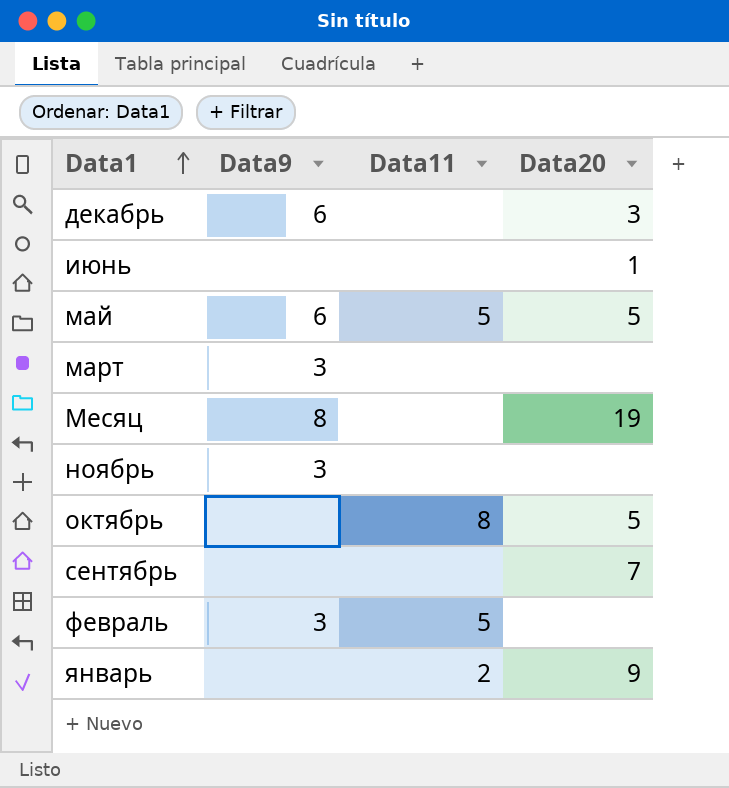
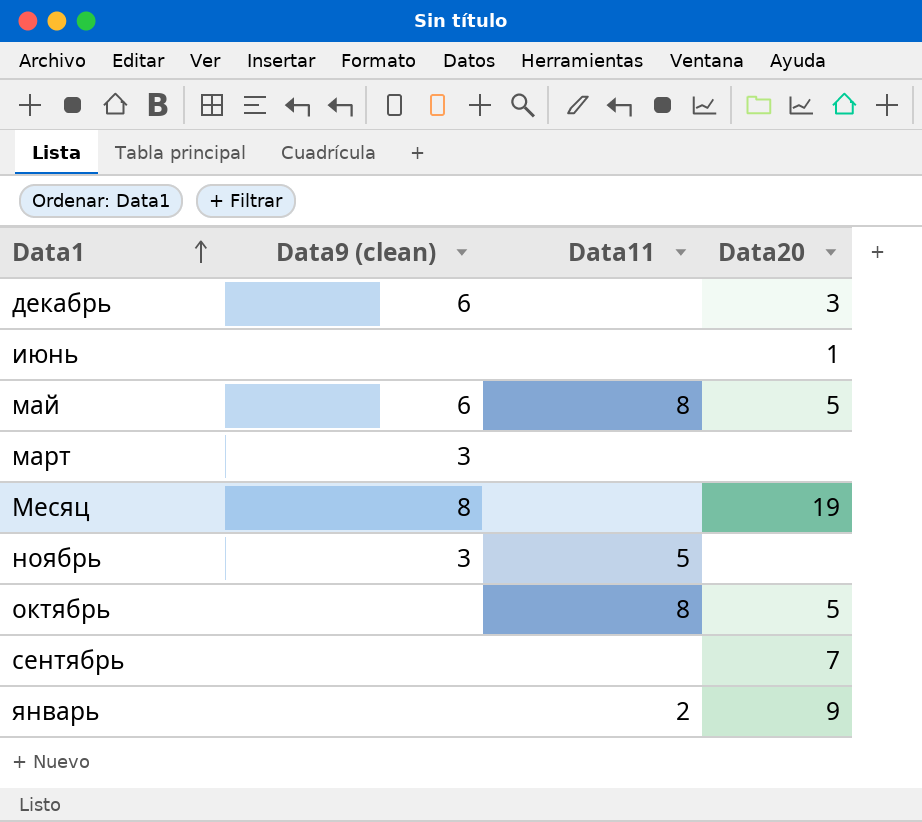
column name: Data9 -> Data9 (clean)
row февраль: 3 | 5 | none -> none
май | Data11: 5 -> 8
ноябрь | Data11: none -> 5

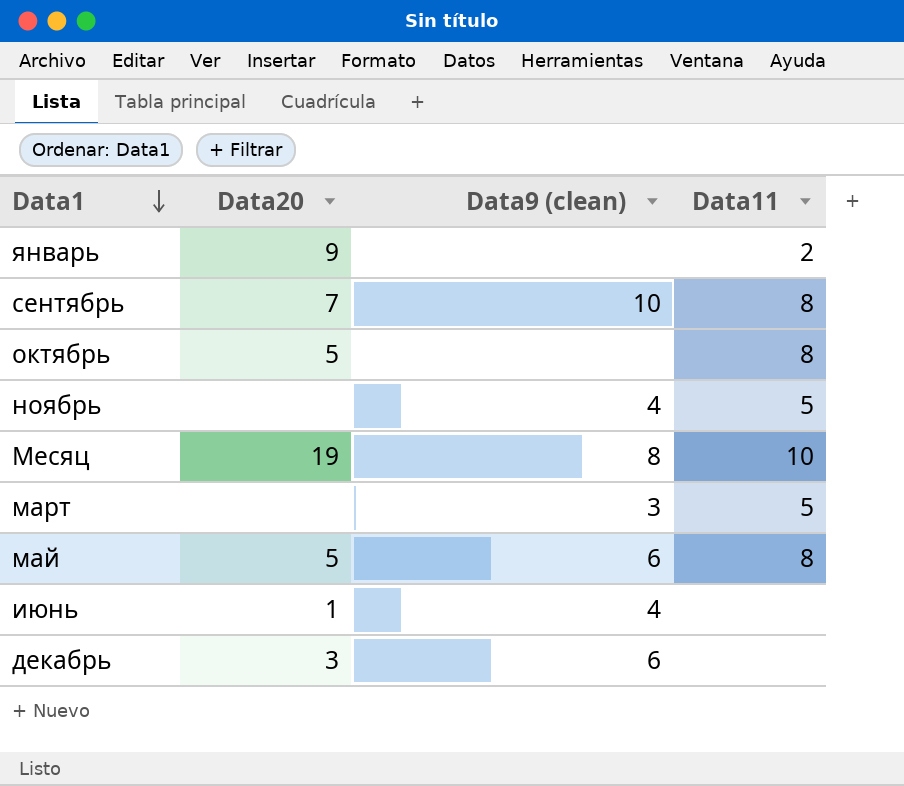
row order: Data1 ascending -> Data1 descending
column Data20 | position: 4 -> 2
сентябрь | Data9 (clean): none -> 10
сентябрь | Data11: none -> 8
ноябрь | Data9 (clean): 3 -> 4
Месяц | Data11: none -> 10
март | Data11: none -> 5
июнь | Data9 (clean): none -> 4

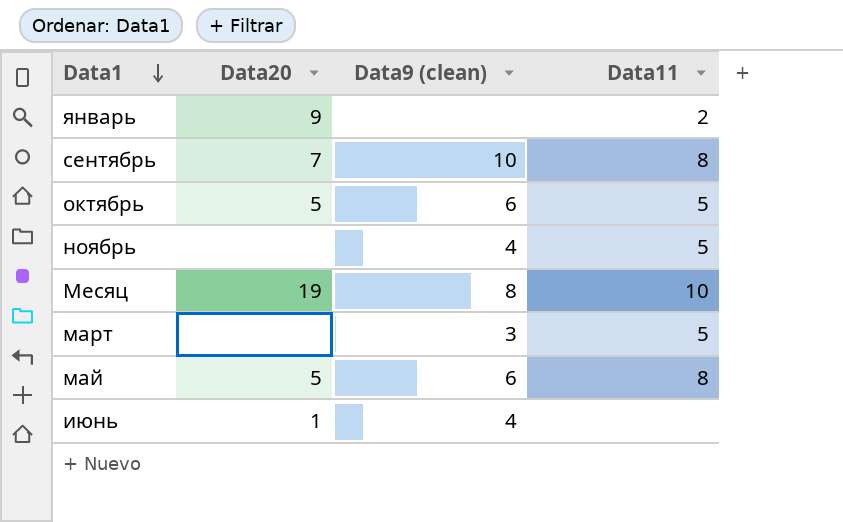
row декабрь: 3 | 6 | none -> none
октябрь | Data9 (clean): none -> 6
октябрь | Data11: 8 -> 5

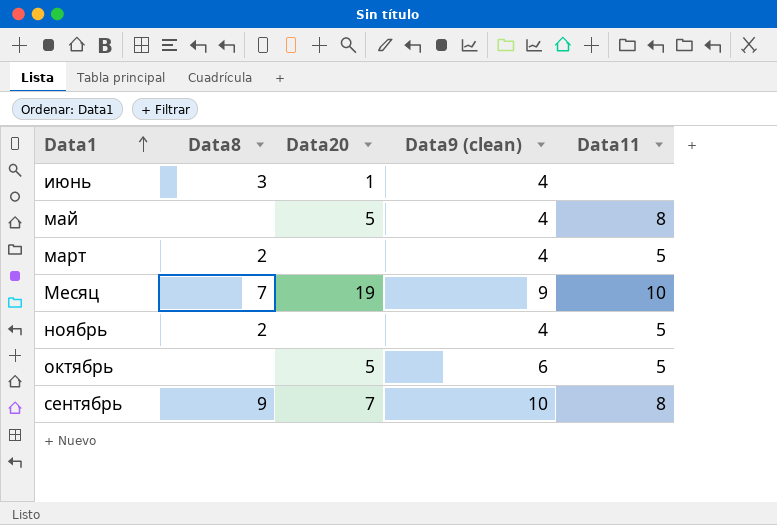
row order: Data1 descending -> Data1 ascending
column Data8 | position: none -> 2
row январь: 9 | none | 2 -> none
май | Data9 (clean): 6 -> 4
март | Data9 (clean): 3 -> 4
Месяц | Data9 (clean): 8 -> 9

